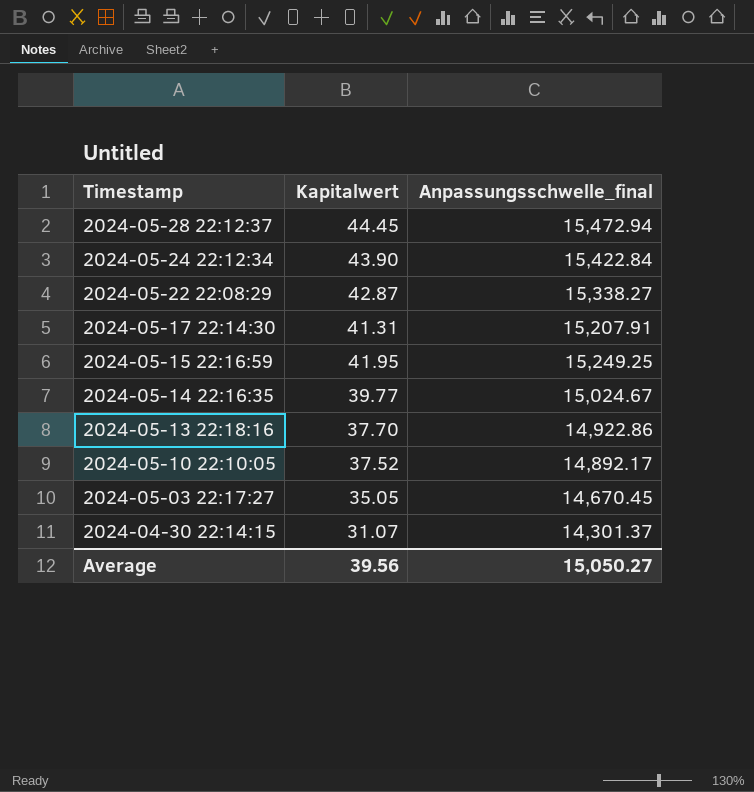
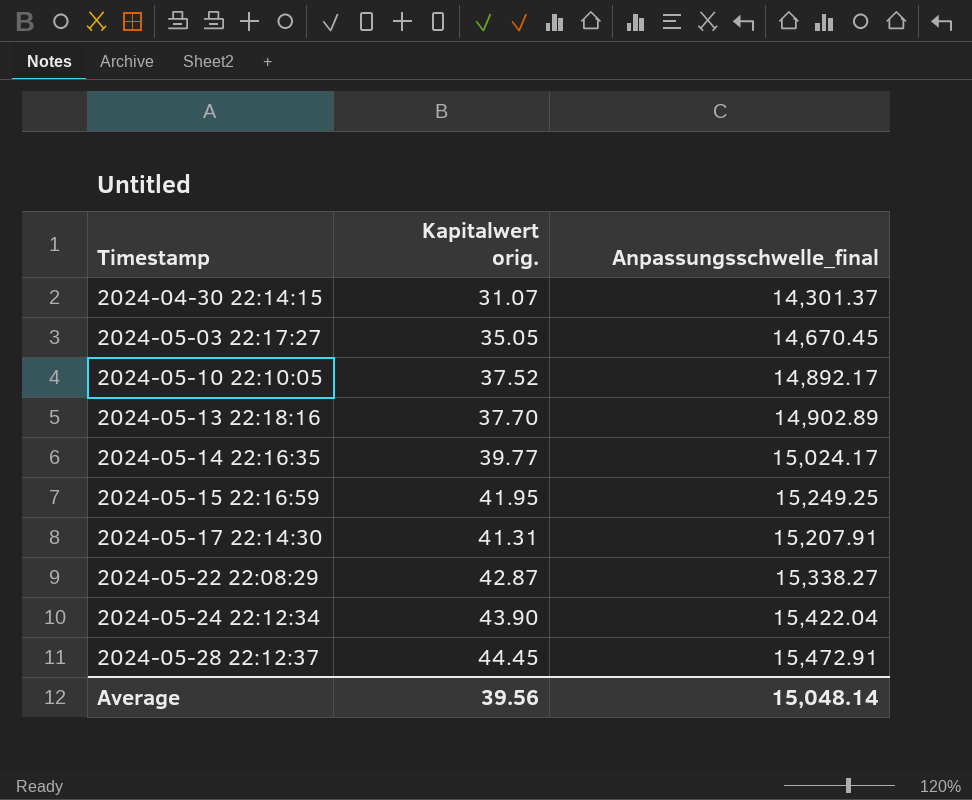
row order: Timestamp descending -> Timestamp ascending
column name: Kapitalwert -> Kapitalwert orig.
2024-05-13 22:18:16 | Anpassungsschwelle_final: 14,922.86 -> 14,902.89
2024-05-14 22:16:35 | Anpassungsschwelle_final: 15,024.67 -> 15,024.17
2024-05-24 22:12:34 | Anpassungsschwelle_final: 15,422.84 -> 15,422.04
2024-05-28 22:12:37 | Anpassungsschwelle_final: 15,472.94 -> 15,472.91
Average | Anpassungsschwelle_final: 15,050.27 -> 15,048.14

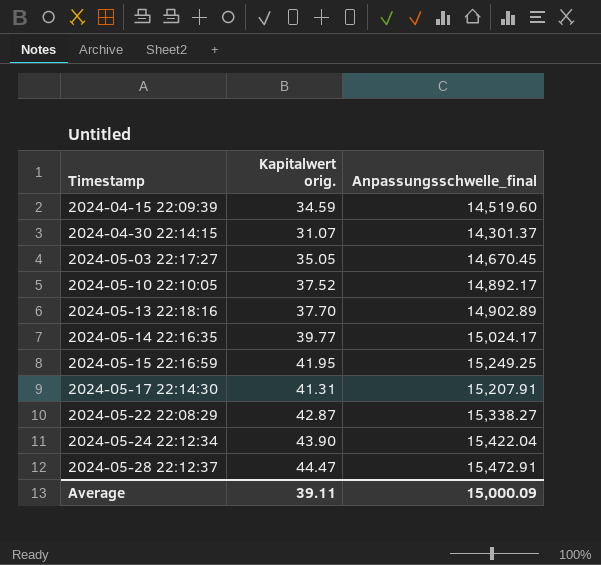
row 2024-04-15 22:09:39: none -> 34.59 | 14,519.60
2024-05-28 22:12:37 | Kapitalwert orig.: 44.45 -> 44.47
Average | Kapitalwert orig.: 39.56 -> 39.11
Average | Anpassungsschwelle_final: 15,048.14 -> 15,000.09

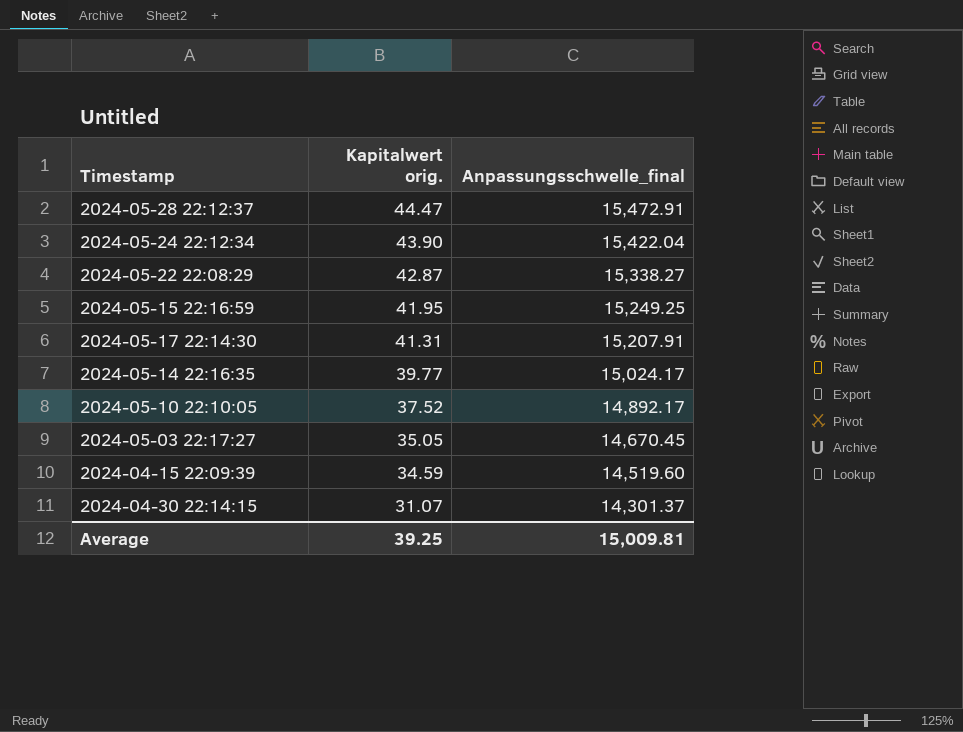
row order: Timestamp ascending -> Kapitalwert orig. descending
row 2024-05-13 22:18:16: 37.70 | 14,902.89 -> none
Average | Kapitalwert orig.: 39.11 -> 39.25
Average | Anpassungsschwelle_final: 15,000.09 -> 15,009.81

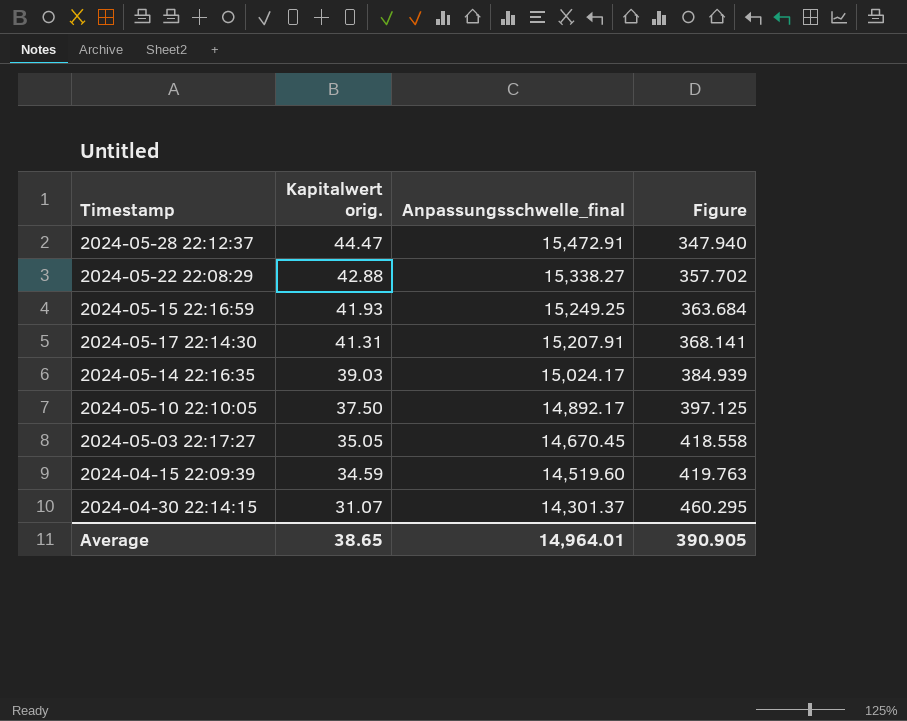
column Figure | formula: none -> [Anpassungsschwelle_final] / [Kapitalwert orig.]
row 2024-05-24 22:12:34: 43.90 | 15,422.04 -> none
2024-05-22 22:08:29 | Kapitalwert orig.: 42.87 -> 42.88
2024-05-15 22:16:59 | Kapitalwert orig.: 41.95 -> 41.93
2024-05-14 22:16:35 | Kapitalwert orig.: 39.77 -> 39.03
2024-05-10 22:10:05 | Kapitalwert orig.: 37.52 -> 37.50
Average | Kapitalwert orig.: 39.25 -> 38.65
Average | Anpassungsschwelle_final: 15,009.81 -> 14,964.01

